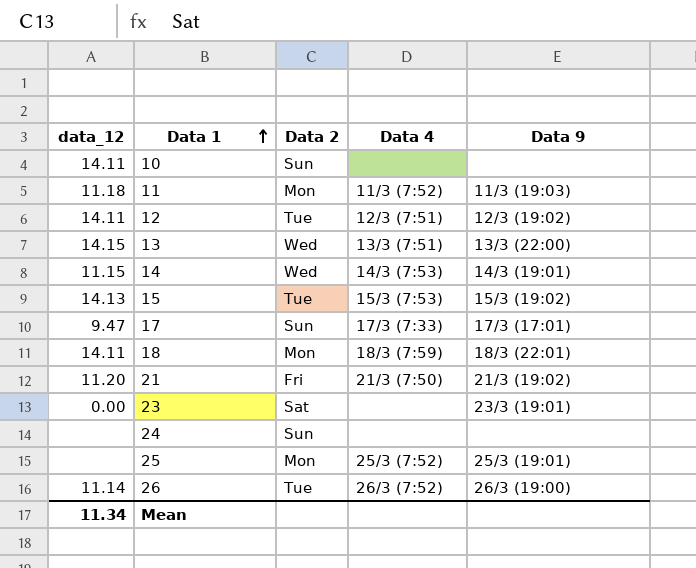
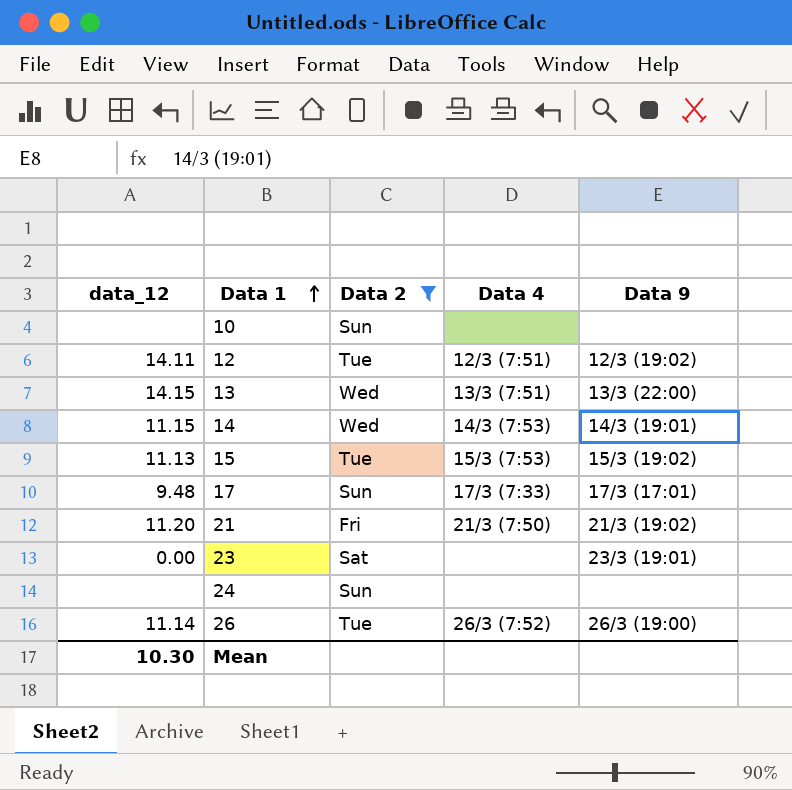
filter: none -> Data 2 != Mon
10 | data_12: 14.11 -> none
15 | data_12: 14.13 -> 11.13
17 | data_12: 9.47 -> 9.48
Mean | data_12: 11.34 -> 10.30

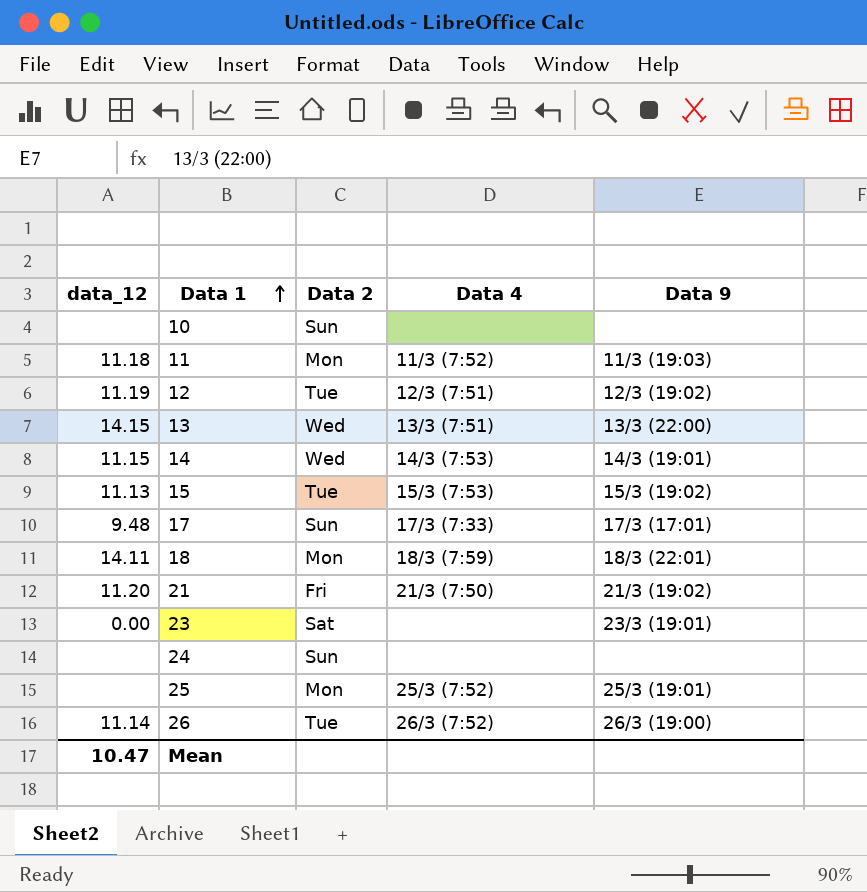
filter: Data 2 != Mon -> none
12 | data_12: 14.11 -> 11.19
Mean | data_12: 10.30 -> 10.47

